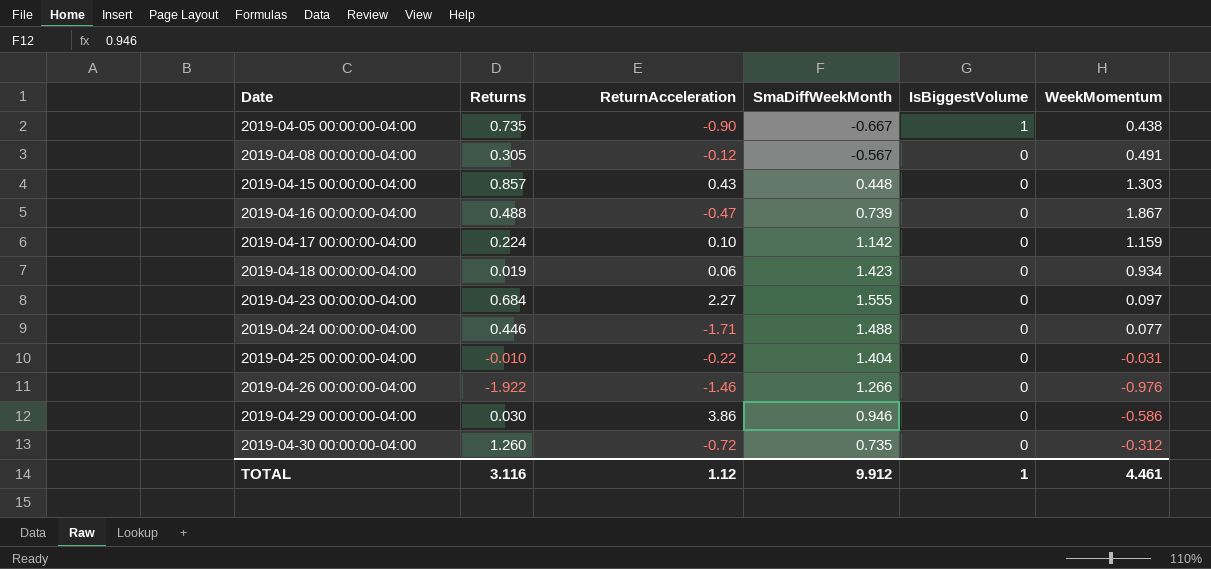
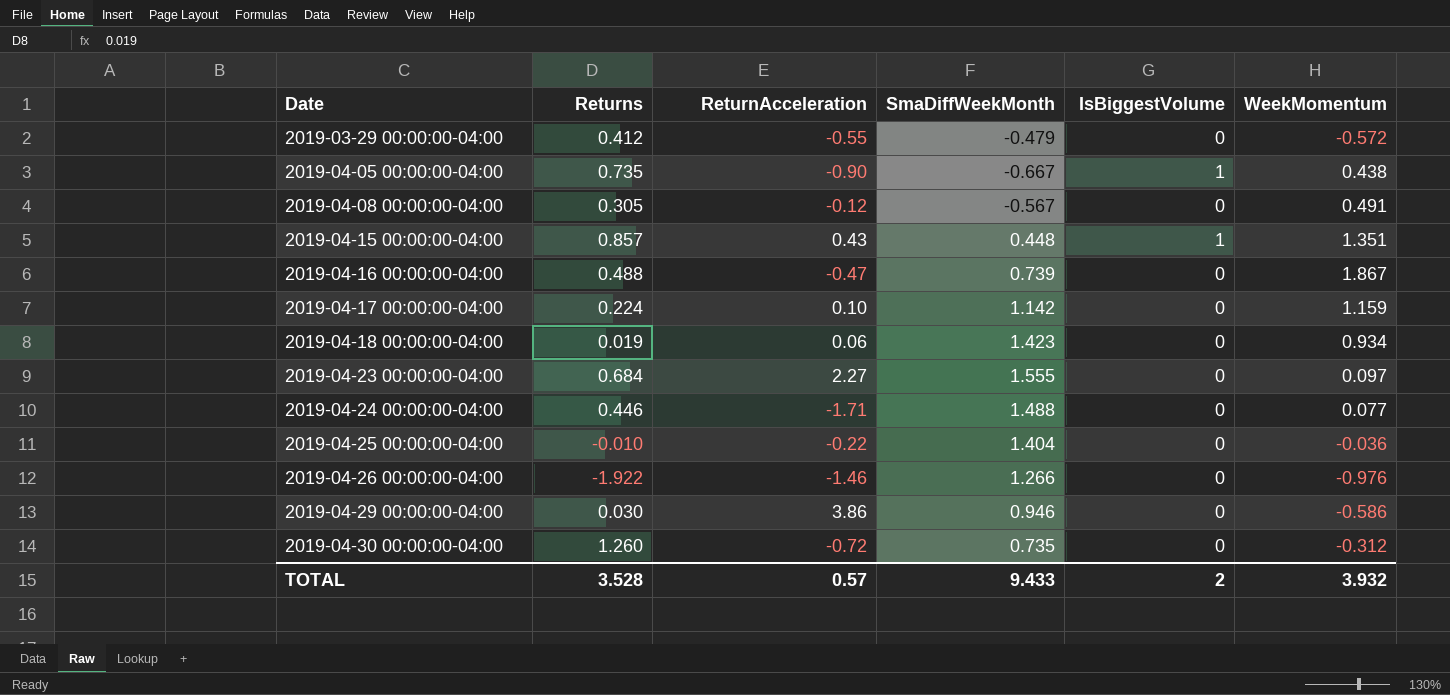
row 2019-03-29 00:00:00-04:00: none -> 0.412 | -0.55 | -0.479 | 0 | -0.572
2019-04-15 00:00:00-04:00 | IsBiggestVolume: 0 -> 1
2019-04-15 00:00:00-04:00 | WeekMomentum: 1.303 -> 1.351
2019-04-25 00:00:00-04:00 | WeekMomentum: -0.031 -> -0.036
TOTAL | Returns: 3.116 -> 3.528
TOTAL | ReturnAcceleration: 1.12 -> 0.57
TOTAL | SmaDiffWeekMonth: 9.912 -> 9.433
TOTAL | IsBiggestVolume: 1 -> 2
TOTAL | WeekMomentum: 4.461 -> 3.932

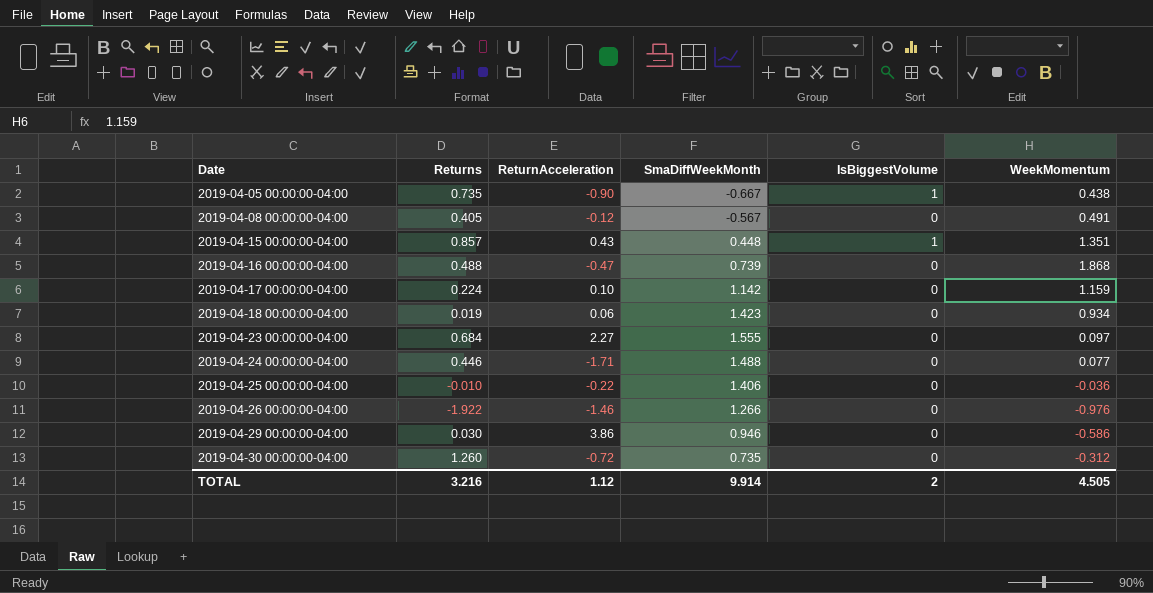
row 2019-03-29 00:00:00-04:00: 0.412 | -0.55 | -0.479 | 0 | -0.572 -> none
2019-04-08 00:00:00-04:00 | Returns: 0.305 -> 0.405
2019-04-16 00:00:00-04:00 | WeekMomentum: 1.867 -> 1.868
2019-04-25 00:00:00-04:00 | SmaDiffWeekMonth: 1.404 -> 1.406
TOTAL | Returns: 3.528 -> 3.216
TOTAL | ReturnAcceleration: 0.57 -> 1.12
TOTAL | SmaDiffWeekMonth: 9.433 -> 9.914
TOTAL | WeekMomentum: 3.932 -> 4.505

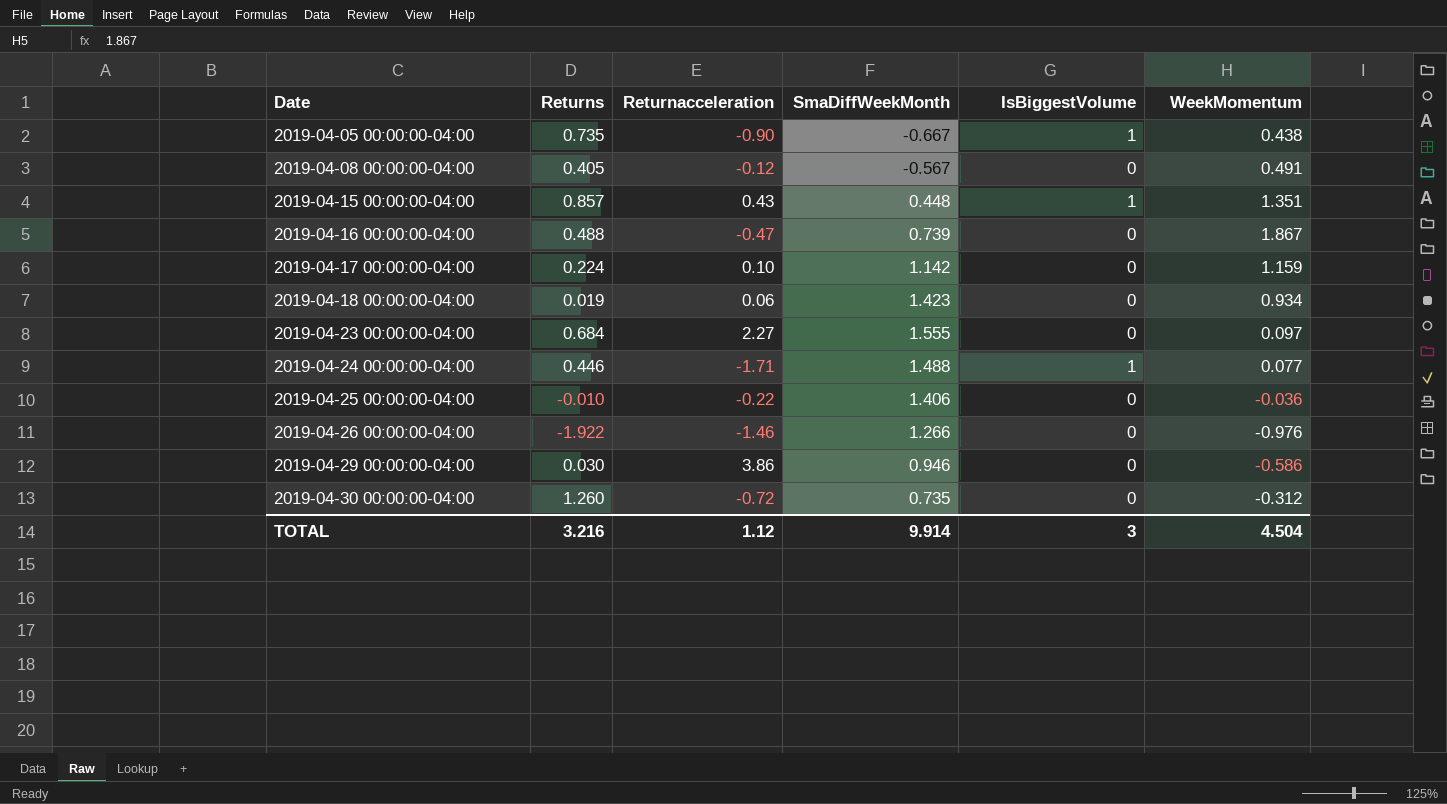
column name: ReturnAcceleration -> Returnacceleration
2019-04-16 00:00:00-04:00 | WeekMomentum: 1.868 -> 1.867
2019-04-24 00:00:00-04:00 | IsBiggestVolume: 0 -> 1
TOTAL | IsBiggestVolume: 2 -> 3
TOTAL | WeekMomentum: 4.505 -> 4.504

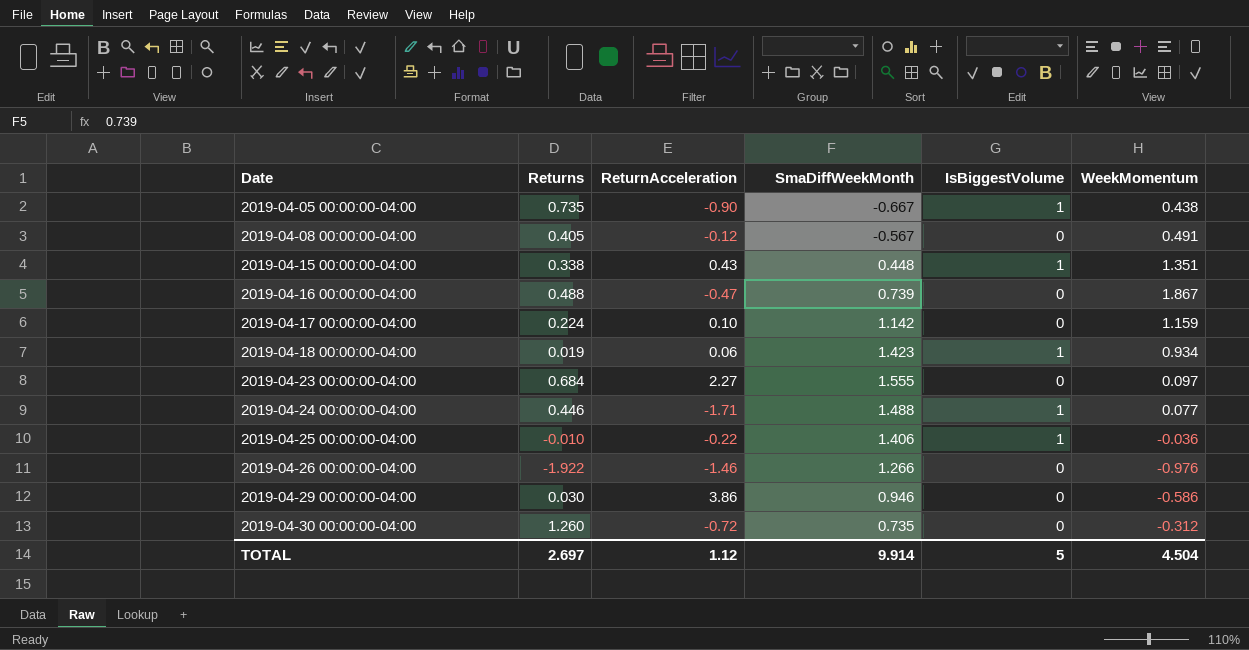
column name: Returnacceleration -> ReturnAcceleration
2019-04-15 00:00:00-04:00 | Returns: 0.857 -> 0.338
2019-04-18 00:00:00-04:00 | IsBiggestVolume: 0 -> 1
2019-04-25 00:00:00-04:00 | IsBiggestVolume: 0 -> 1
TOTAL | Returns: 3.216 -> 2.697
TOTAL | IsBiggestVolume: 3 -> 5

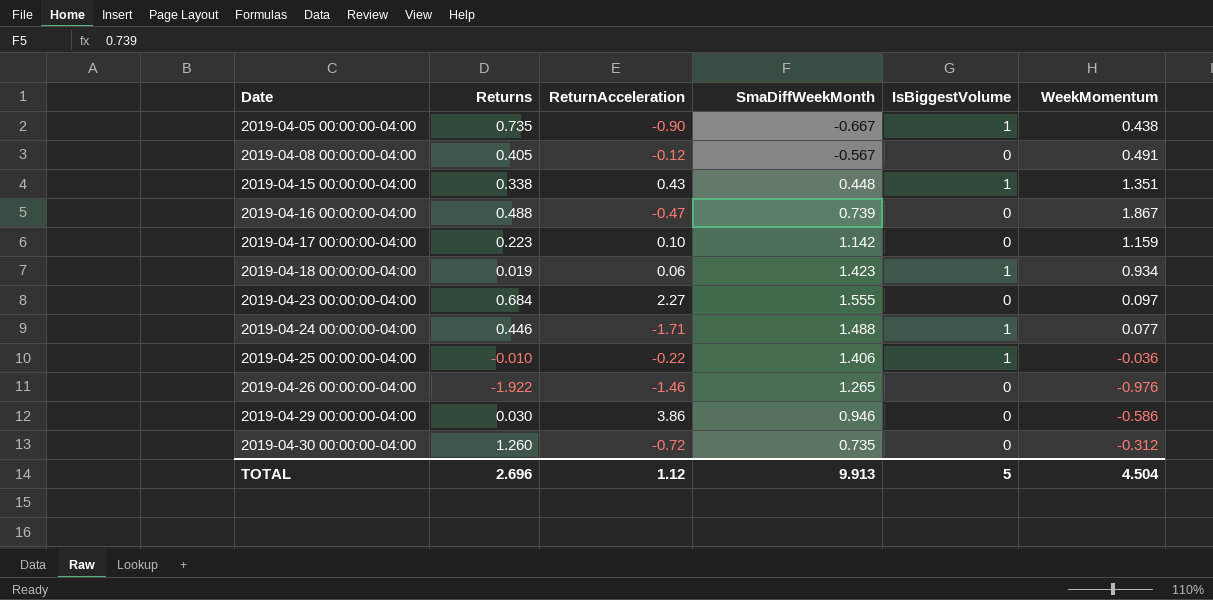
2019-04-17 00:00:00-04:00 | Returns: 0.224 -> 0.223
2019-04-26 00:00:00-04:00 | SmaDiffWeekMonth: 1.266 -> 1.265
TOTAL | Returns: 2.697 -> 2.696
TOTAL | SmaDiffWeekMonth: 9.914 -> 9.913

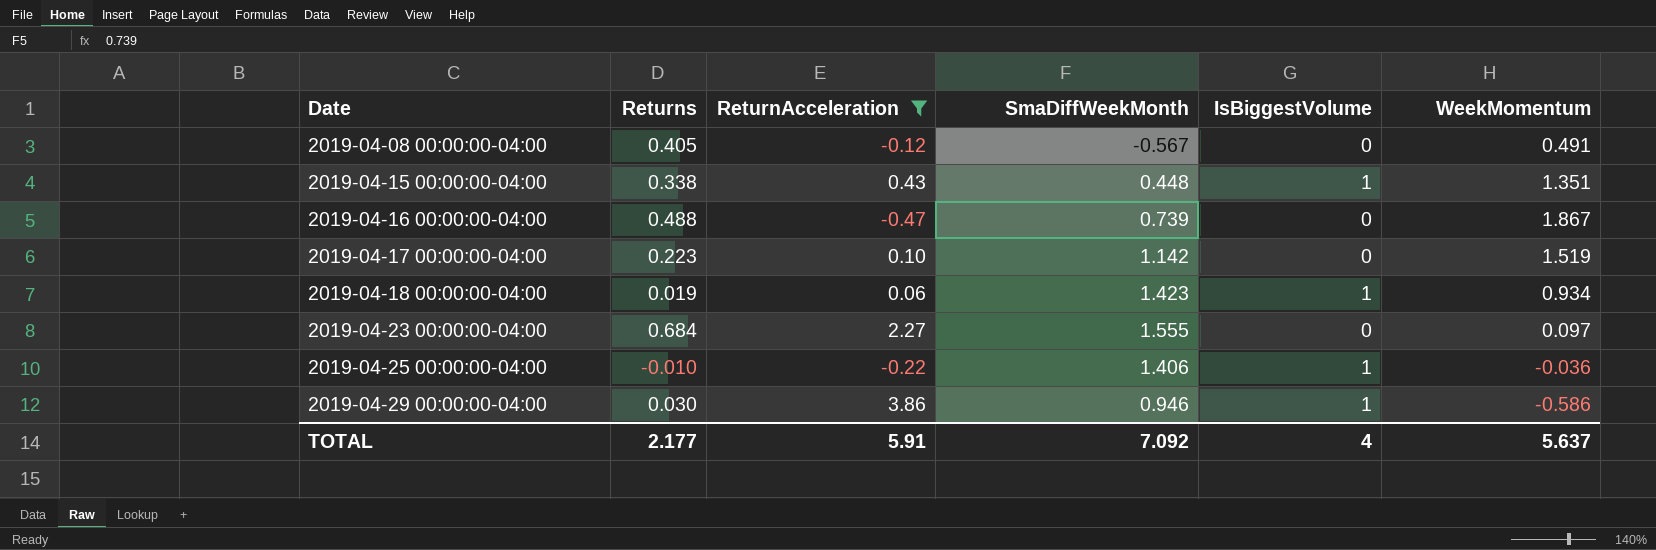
filter: none -> ReturnAcceleration >= -0.47
2019-04-17 00:00:00-04:00 | WeekMomentum: 1.159 -> 1.519
2019-04-29 00:00:00-04:00 | IsBiggestVolume: 0 -> 1
TOTAL | Returns: 2.696 -> 2.177
TOTAL | ReturnAcceleration: 1.12 -> 5.91
TOTAL | SmaDiffWeekMonth: 9.913 -> 7.092
TOTAL | IsBiggestVolume: 5 -> 4
TOTAL | WeekMomentum: 4.504 -> 5.637

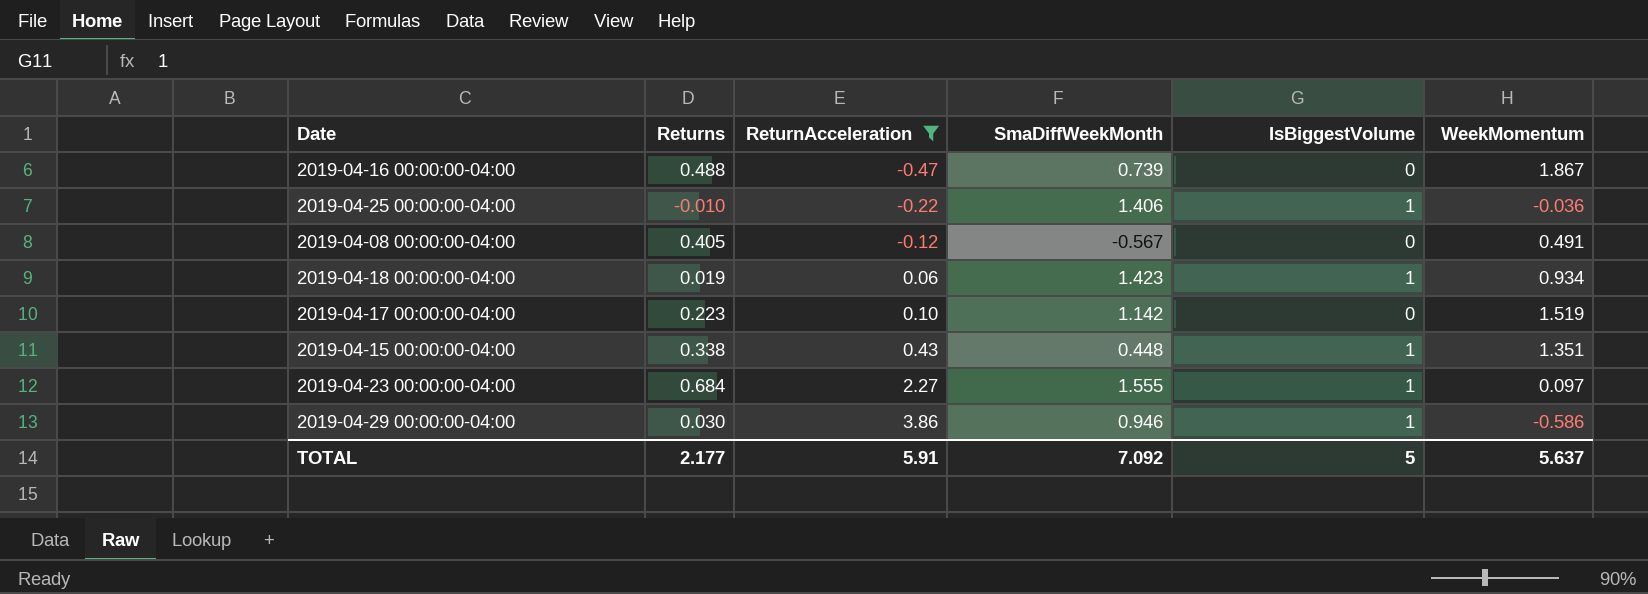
row order: Date ascending -> ReturnAcceleration ascending
2019-04-23 00:00:00-04:00 | IsBiggestVolume: 0 -> 1
TOTAL | IsBiggestVolume: 4 -> 5

